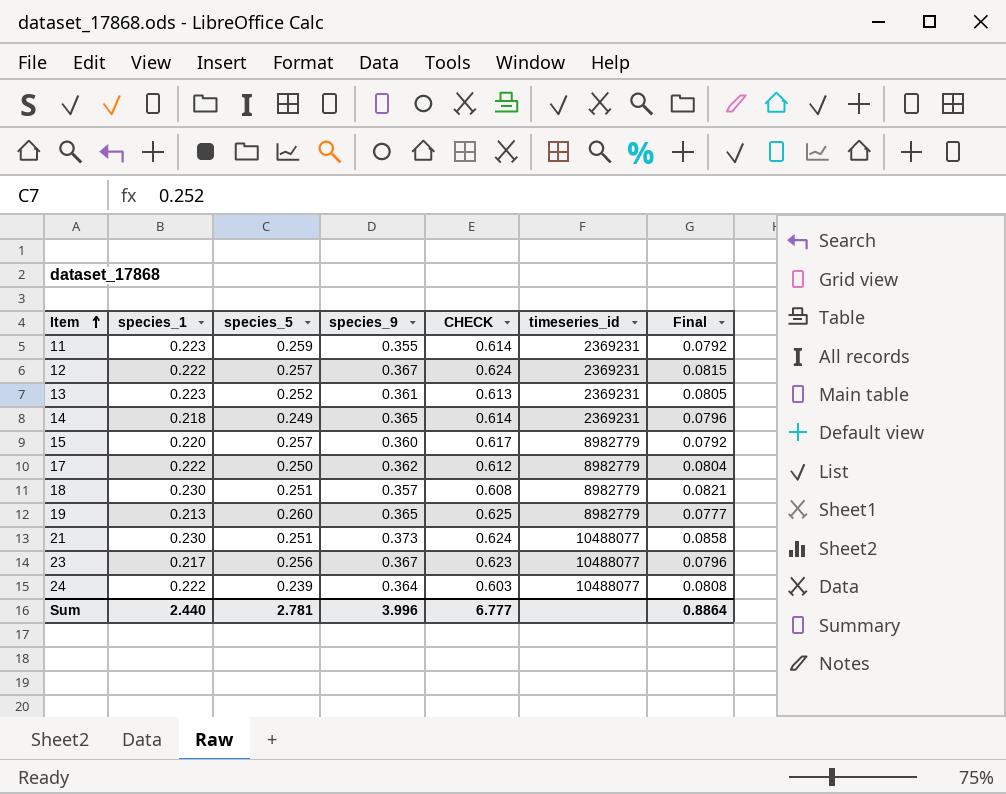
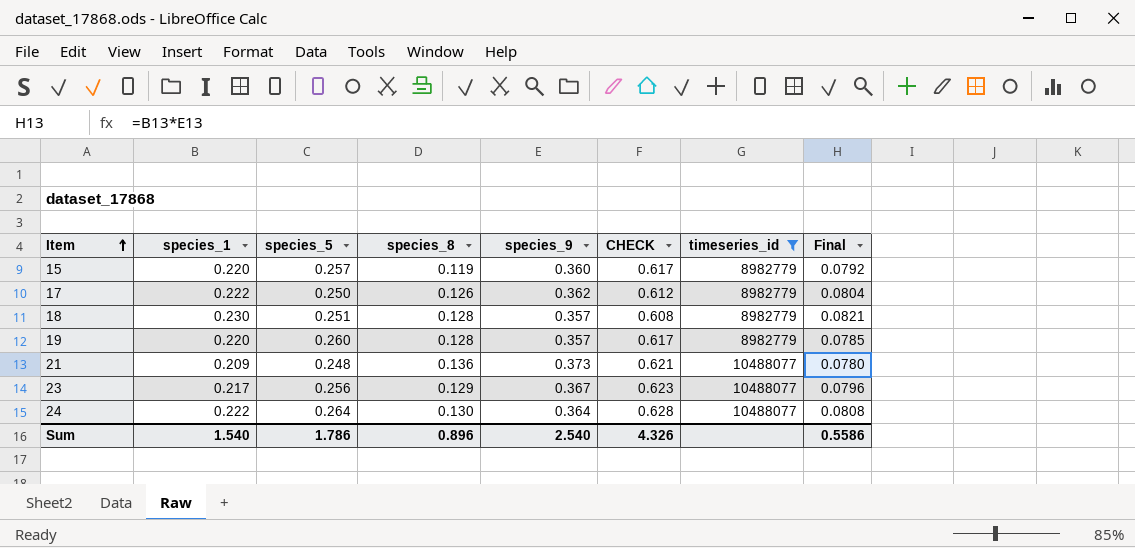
filter: none -> timeseries_id != 2369231
column species_8 | position: none -> 4
19 | species_1: 0.213 -> 0.220
19 | species_9: 0.365 -> 0.357
19 | CHECK: 0.625 -> 0.617
19 | Final: 0.0777 -> 0.0785
21 | species_1: 0.230 -> 0.209
21 | species_5: 0.251 -> 0.248
21 | CHECK: 0.624 -> 0.621
21 | Final: 0.0858 -> 0.0780
24 | species_5: 0.239 -> 0.264
24 | CHECK: 0.603 -> 0.628
Sum | species_1: 2.440 -> 1.540
Sum | species_5: 2.781 -> 1.786
Sum | species_9: 3.996 -> 2.540
Sum | CHECK: 6.777 -> 4.326
Sum | Final: 0.8864 -> 0.5586

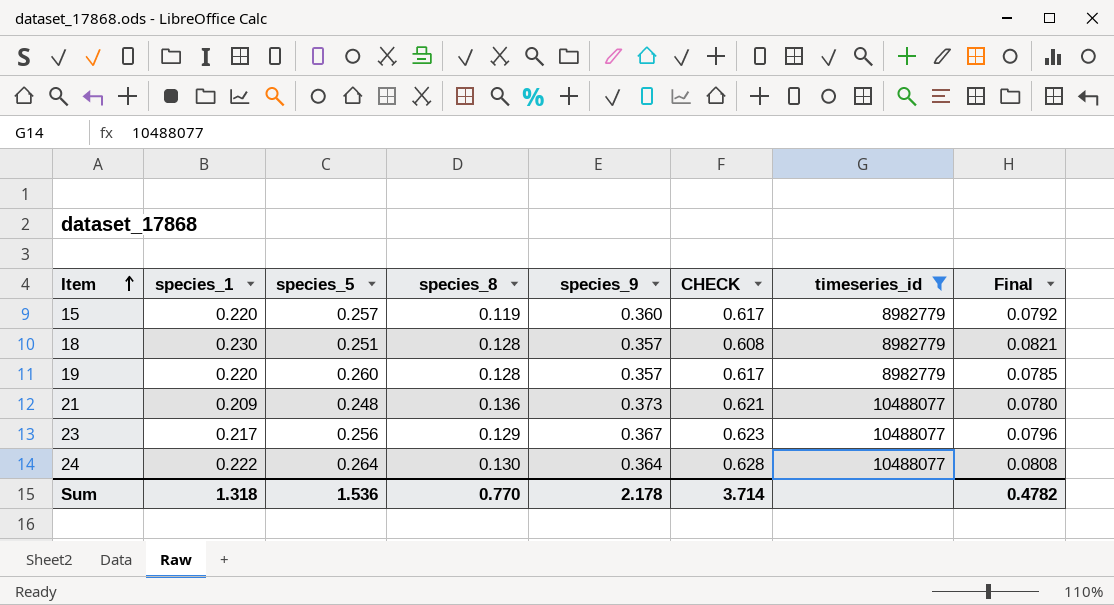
row 17: 0.222 | 0.250 | 0.126 | 0.362 | 0.612 | 8982779 | 0.0804 -> none
Sum | species_1: 1.540 -> 1.318
Sum | species_5: 1.786 -> 1.536
Sum | species_8: 0.896 -> 0.770
Sum | species_9: 2.540 -> 2.178
Sum | CHECK: 4.326 -> 3.714
Sum | Final: 0.5586 -> 0.4782

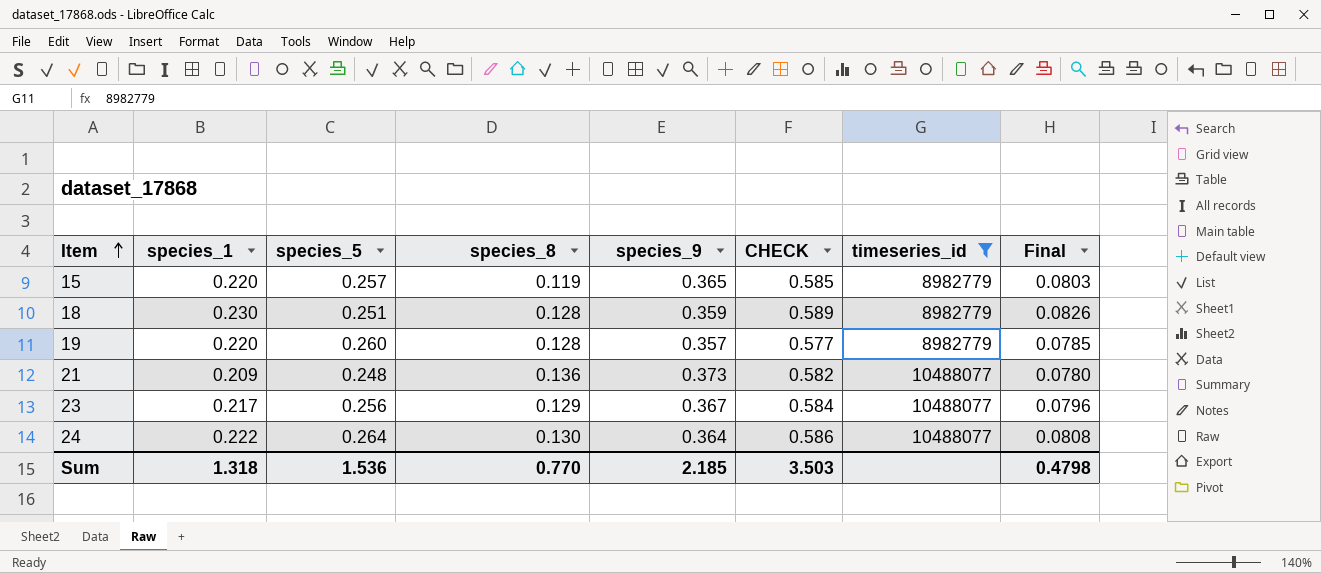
column CHECK | formula: [species_5] + [species_9] -> [species_1] + [species_9]
15 | species_9: 0.360 -> 0.365
15 | Final: 0.0792 -> 0.0803
18 | species_9: 0.357 -> 0.359
18 | Final: 0.0821 -> 0.0826
Sum | species_9: 2.178 -> 2.185
Sum | CHECK: 3.714 -> 3.503
Sum | Final: 0.4782 -> 0.4798

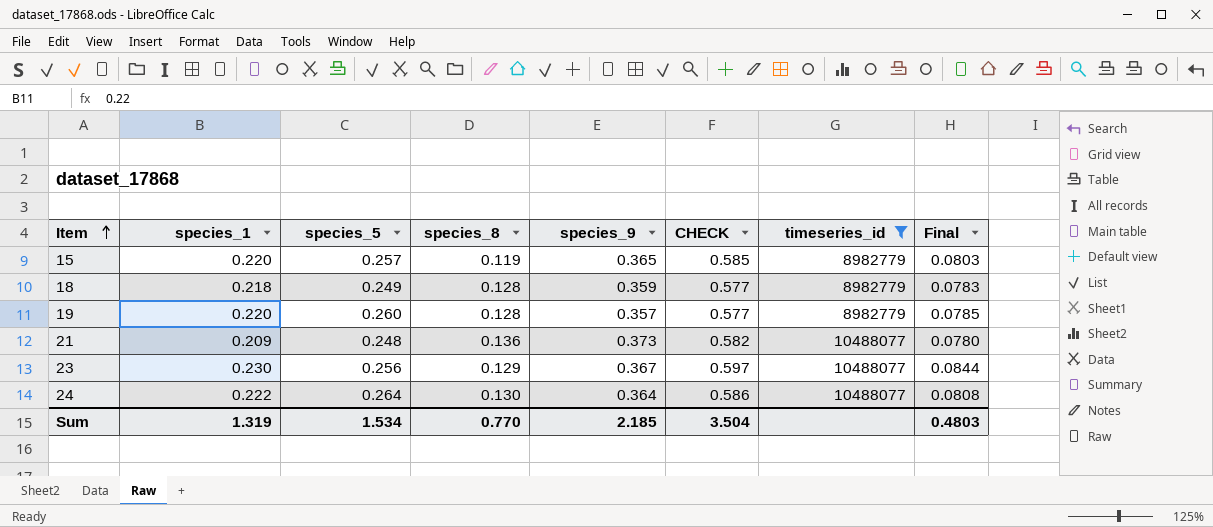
18 | species_1: 0.230 -> 0.218
18 | species_5: 0.251 -> 0.249
18 | CHECK: 0.589 -> 0.577
18 | Final: 0.0826 -> 0.0783
23 | species_1: 0.217 -> 0.230
23 | CHECK: 0.584 -> 0.597
23 | Final: 0.0796 -> 0.0844
Sum | species_1: 1.318 -> 1.319
Sum | species_5: 1.536 -> 1.534
Sum | CHECK: 3.503 -> 3.504
Sum | Final: 0.4798 -> 0.4803

